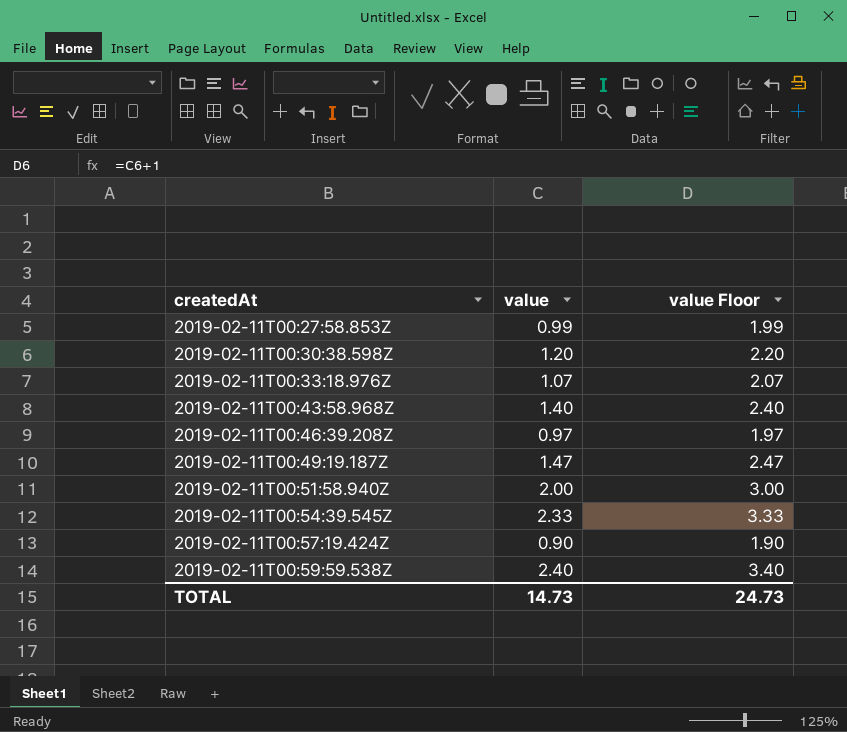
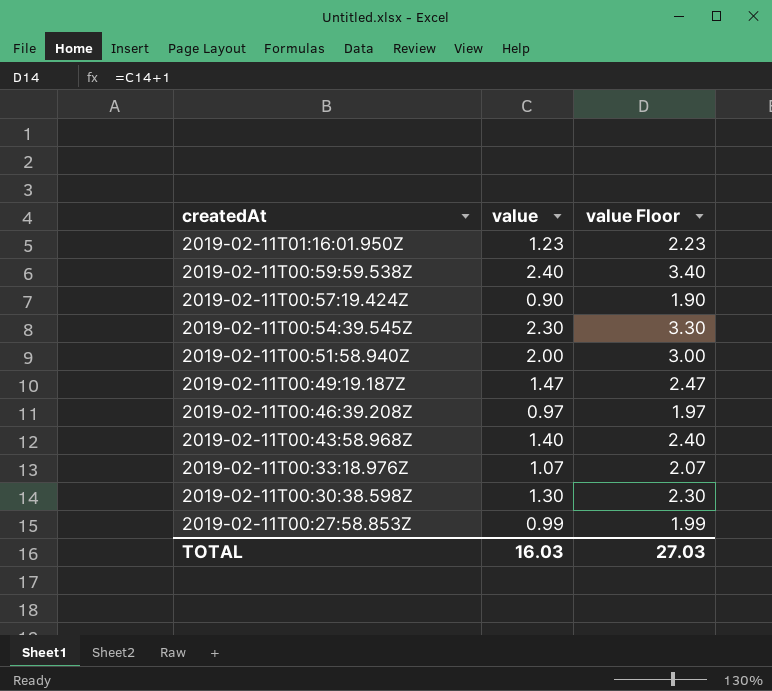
row order: createdAt ascending -> createdAt descending
row 2019-02-11T01:16:01.950Z: none -> 1.23 | 2.23
2019-02-11T00:54:39.545Z | value: 2.33 -> 2.30
2019-02-11T00:54:39.545Z | value Floor: 3.33 -> 3.30
2019-02-11T00:30:38.598Z | value: 1.20 -> 1.30
2019-02-11T00:30:38.598Z | value Floor: 2.20 -> 2.30
TOTAL | value: 14.73 -> 16.03
TOTAL | value Floor: 24.73 -> 27.03

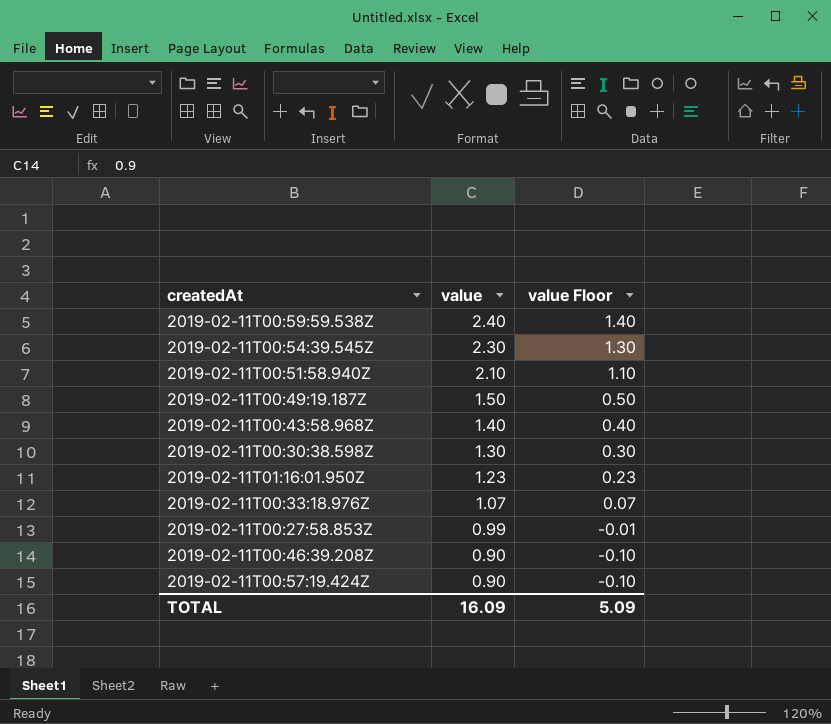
row order: createdAt descending -> value descending
column value Floor | formula: [value] + 1 -> [value] - 1
2019-02-11T00:51:58.940Z | value: 2.00 -> 2.10
2019-02-11T00:49:19.187Z | value: 1.47 -> 1.50
2019-02-11T00:46:39.208Z | value: 0.97 -> 0.90
TOTAL | value: 16.03 -> 16.09
TOTAL | value Floor: 27.03 -> 5.09

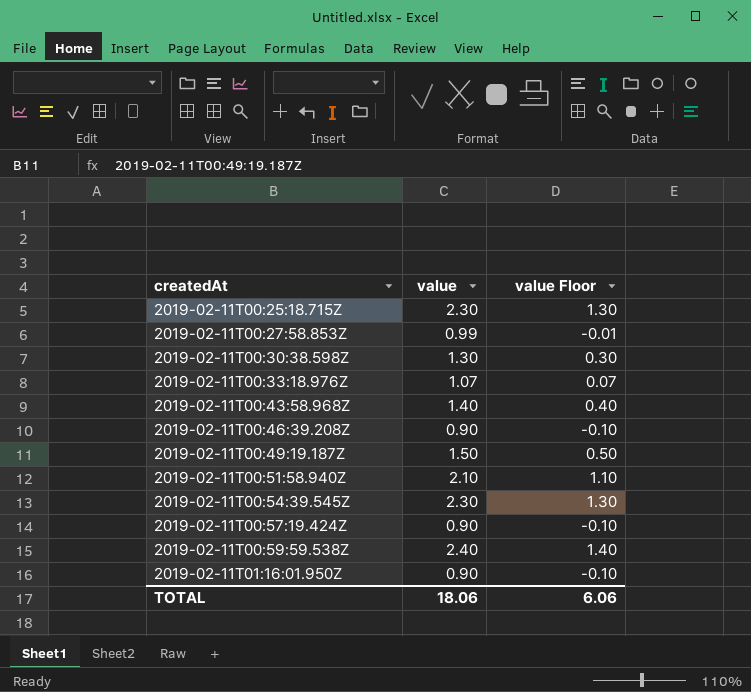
row order: value descending -> createdAt ascending
row 2019-02-11T00:25:18.715Z: none -> 2.30 | 1.30
2019-02-11T01:16:01.950Z | value: 1.23 -> 0.90
2019-02-11T01:16:01.950Z | value Floor: 0.23 -> -0.10
TOTAL | value: 16.09 -> 18.06
TOTAL | value Floor: 5.09 -> 6.06

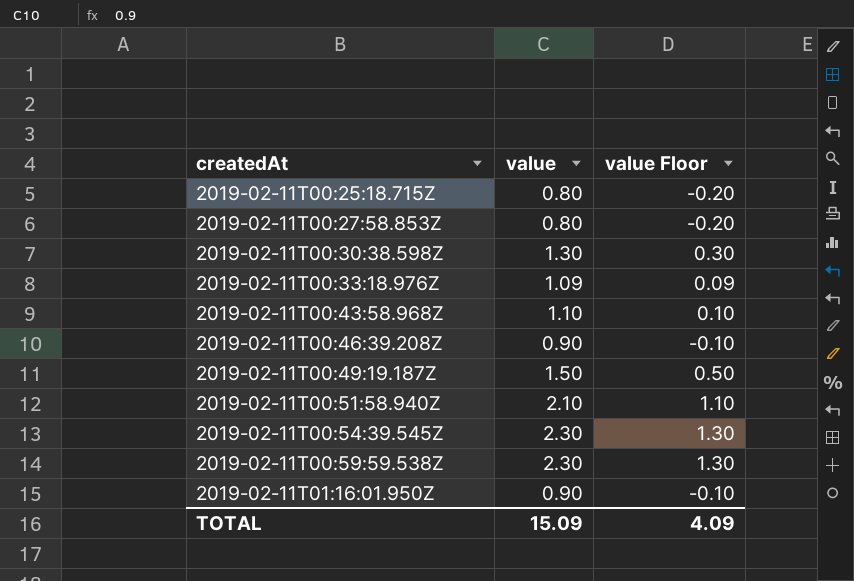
row 2019-02-11T00:57:19.424Z: 0.90 | -0.10 -> none
2019-02-11T00:25:18.715Z | value: 2.30 -> 0.80
2019-02-11T00:25:18.715Z | value Floor: 1.30 -> -0.20
2019-02-11T00:27:58.853Z | value: 0.99 -> 0.80
2019-02-11T00:27:58.853Z | value Floor: -0.01 -> -0.20
2019-02-11T00:33:18.976Z | value: 1.07 -> 1.09
2019-02-11T00:33:18.976Z | value Floor: 0.07 -> 0.09
2019-02-11T00:43:58.968Z | value: 1.40 -> 1.10
2019-02-11T00:43:58.968Z | value Floor: 0.40 -> 0.10
2019-02-11T00:59:59.538Z | value: 2.40 -> 2.30
2019-02-11T00:59:59.538Z | value Floor: 1.40 -> 1.30
TOTAL | value: 18.06 -> 15.09
TOTAL | value Floor: 6.06 -> 4.09

